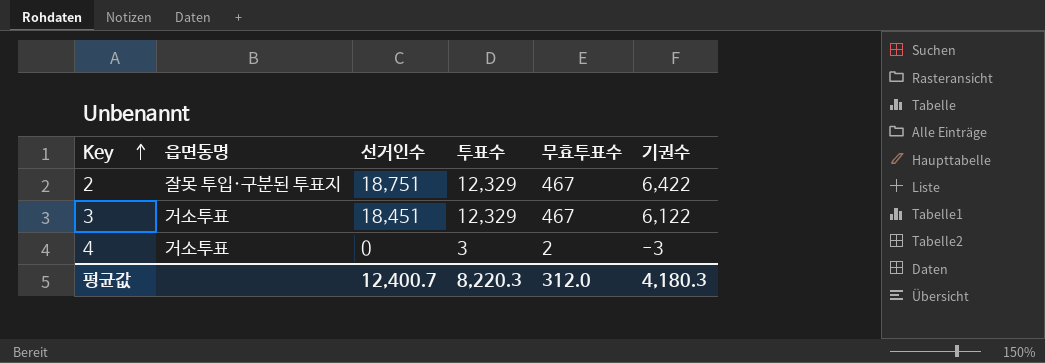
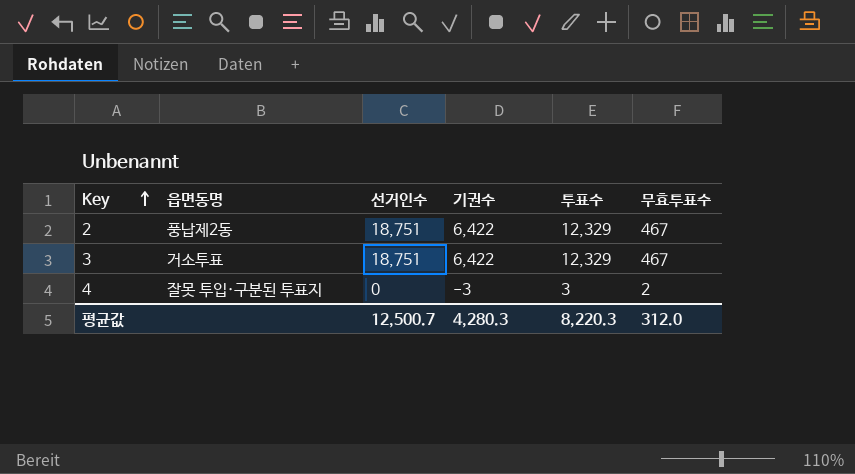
column 기권수 | position: 6 -> 4
2 | 읍면동명: 잘못 투입·구분된 투표지 -> 풍납제2동
3 | 선거인수: 18,451 -> 18,751
3 | 기권수: 6,122 -> 6,422
4 | 읍면동명: 거소투표 -> 잘못 투입·구분된 투표지
평균값 | 선거인수: 12,400.7 -> 12,500.7
평균값 | 기권수: 4,180.3 -> 4,280.3

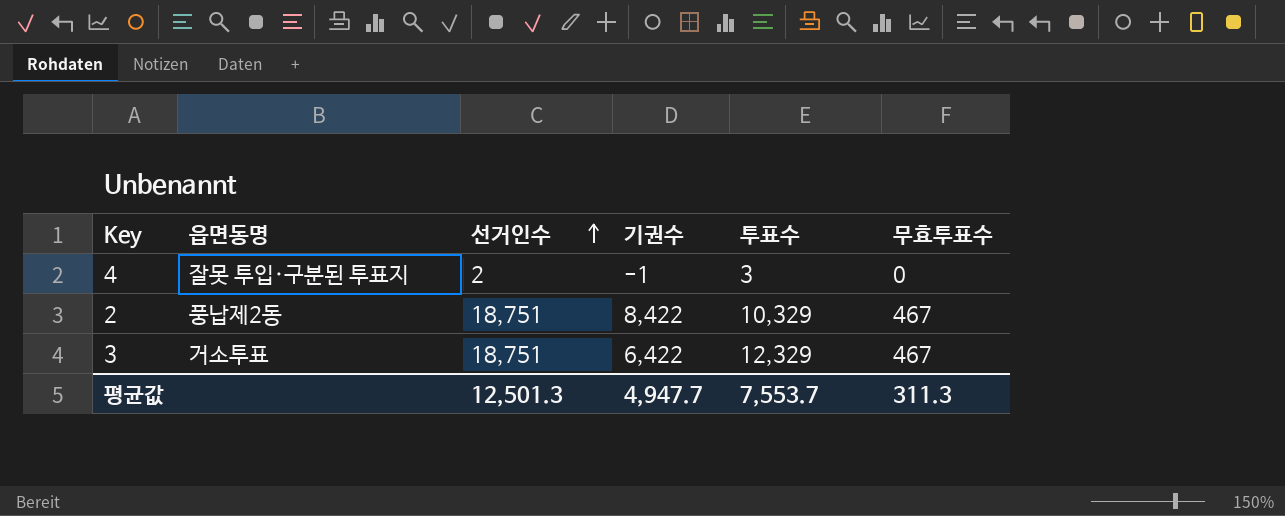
row order: Key ascending -> 선거인수 ascending
4 | 선거인수: 0 -> 2
4 | 기권수: -3 -> -1
4 | 무효투표수: 2 -> 0
2 | 기권수: 6,422 -> 8,422
2 | 투표수: 12,329 -> 10,329
평균값 | 선거인수: 12,500.7 -> 12,501.3
평균값 | 기권수: 4,280.3 -> 4,947.7
평균값 | 투표수: 8,220.3 -> 7,553.7
평균값 | 무효투표수: 312.0 -> 311.3

